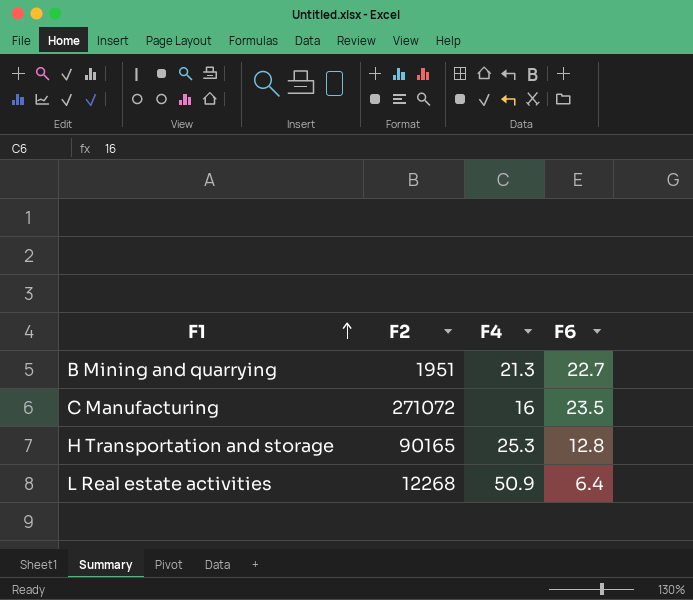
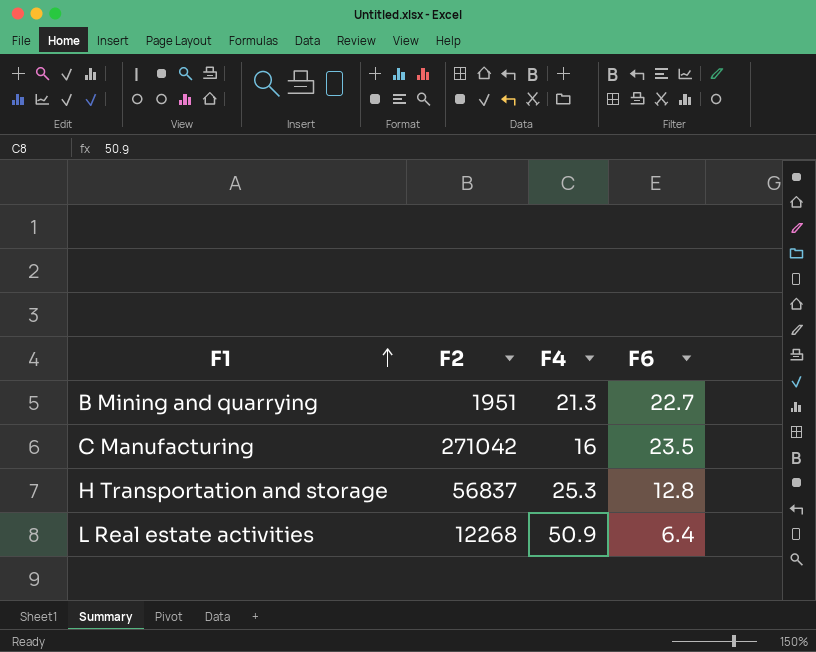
C Manufacturing | F2: 271072 -> 271042
H Transportation and storage | F2: 90165 -> 56837

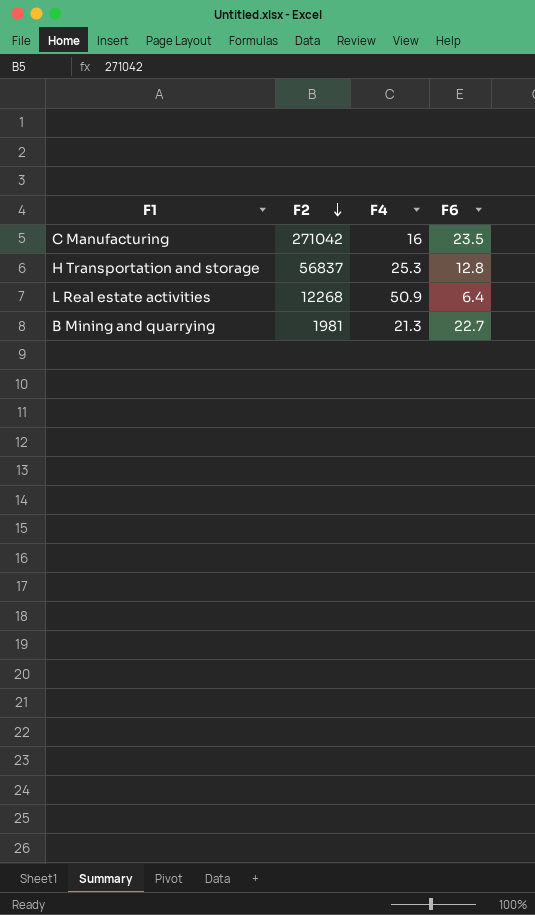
row order: F1 ascending -> F2 descending
B Mining and quarrying | F2: 1951 -> 1981

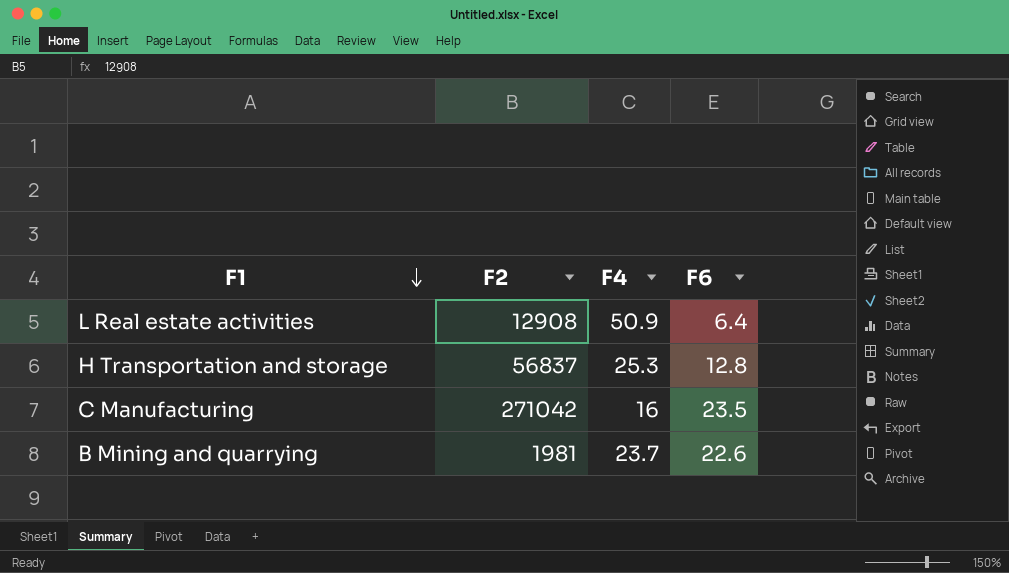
row order: F2 descending -> F1 descending
L Real estate activities | F2: 12268 -> 12908
B Mining and quarrying | F4: 21.3 -> 23.7
B Mining and quarrying | F6: 22.7 -> 22.6

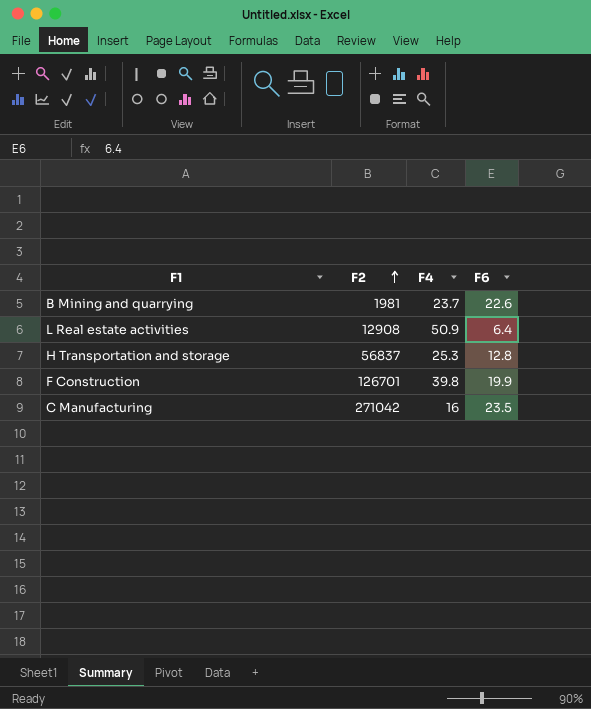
row order: F1 descending -> F2 ascending
row F Construction: none -> 126701 | 39.8 | 19.9

